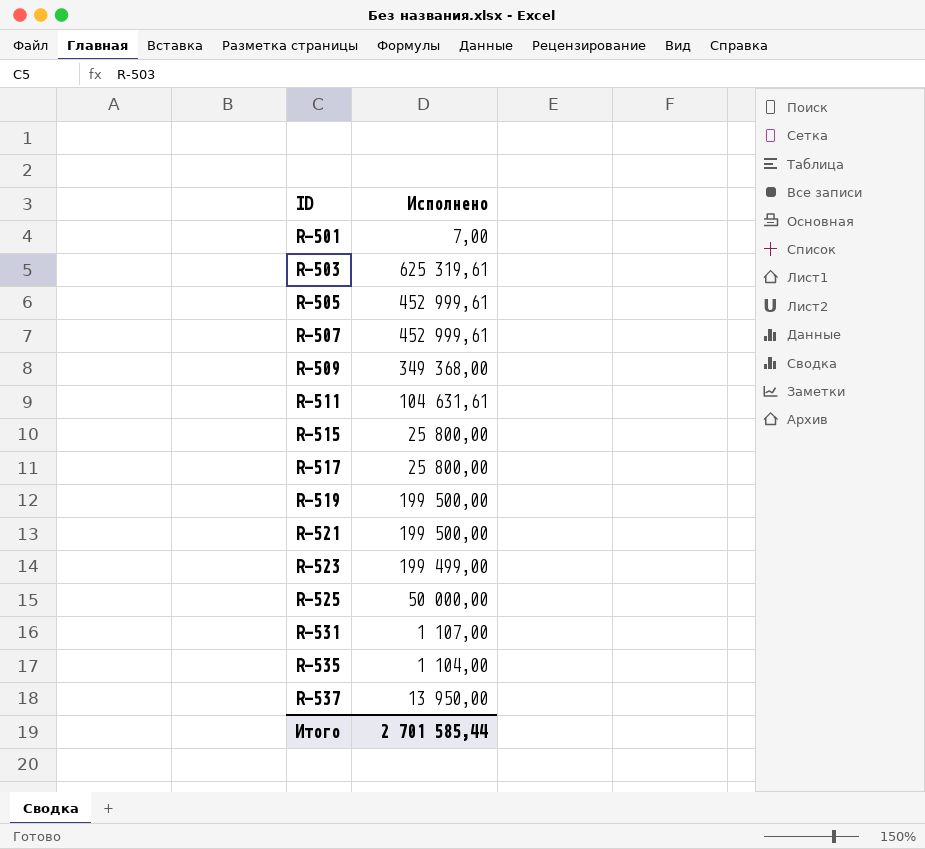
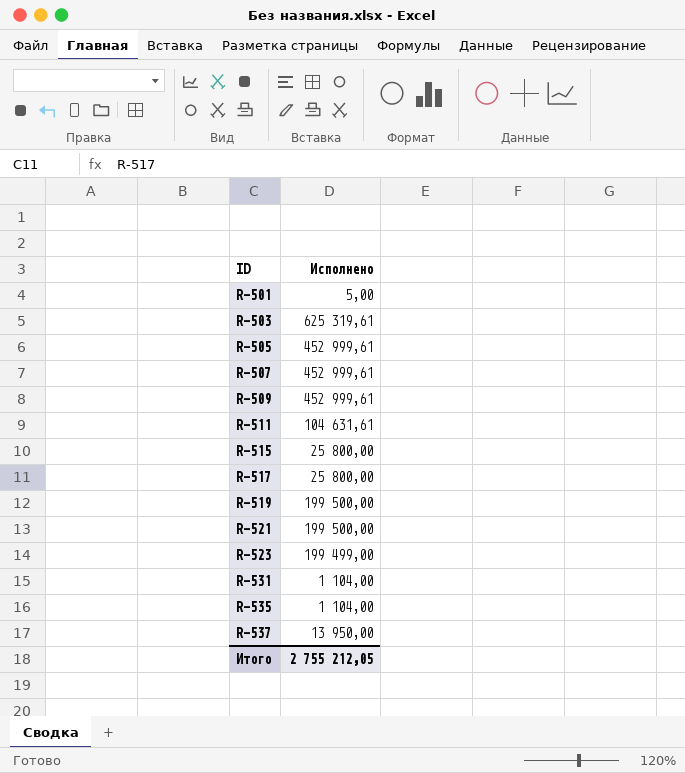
row R-525: 50 000,00 -> none
R-501 | Исполнено: 7,00 -> 5,00
R-509 | Исполнено: 349 368,00 -> 452 999,61
R-531 | Исполнено: 1 107,00 -> 1 104,00
Итого | Исполнено: 2 701 585,44 -> 2 755 212,05

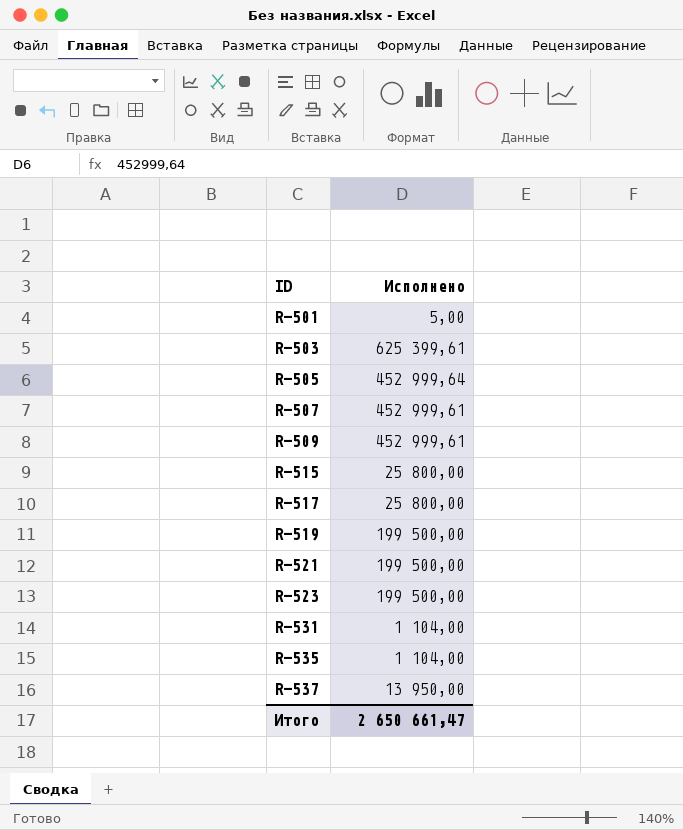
row R-511: 104 631,61 -> none
R-503 | Исполнено: 625 319,61 -> 625 399,61
R-505 | Исполнено: 452 999,61 -> 452 999,64
R-523 | Исполнено: 199 499,00 -> 199 500,00
Итого | Исполнено: 2 755 212,05 -> 2 650 661,47

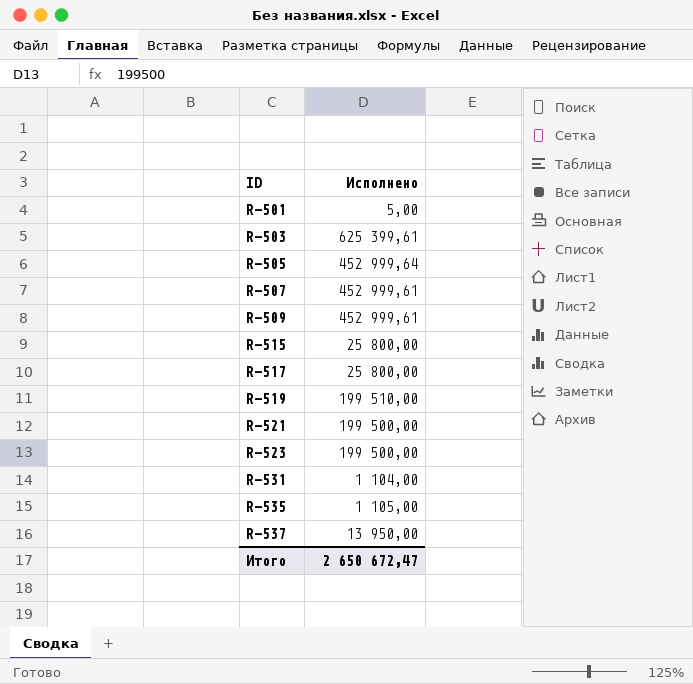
R-519 | Исполнено: 199 500,00 -> 199 510,00
R-535 | Исполнено: 1 104,00 -> 1 105,00
Итого | Исполнено: 2 650 661,47 -> 2 650 672,47

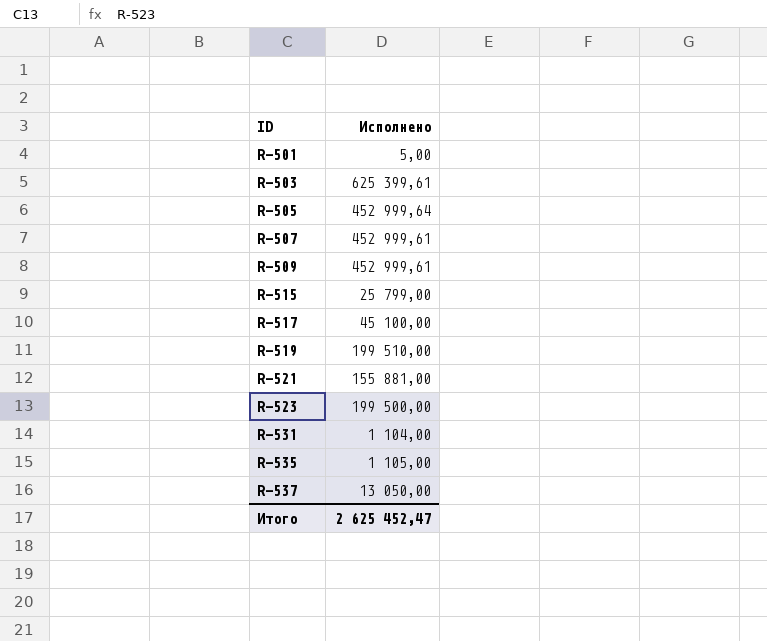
R-515 | Исполнено: 25 800,00 -> 25 799,00
R-517 | Исполнено: 25 800,00 -> 45 100,00
R-521 | Исполнено: 199 500,00 -> 155 881,00
R-537 | Исполнено: 13 950,00 -> 13 050,00
Итого | Исполнено: 2 650 672,47 -> 2 625 452,47

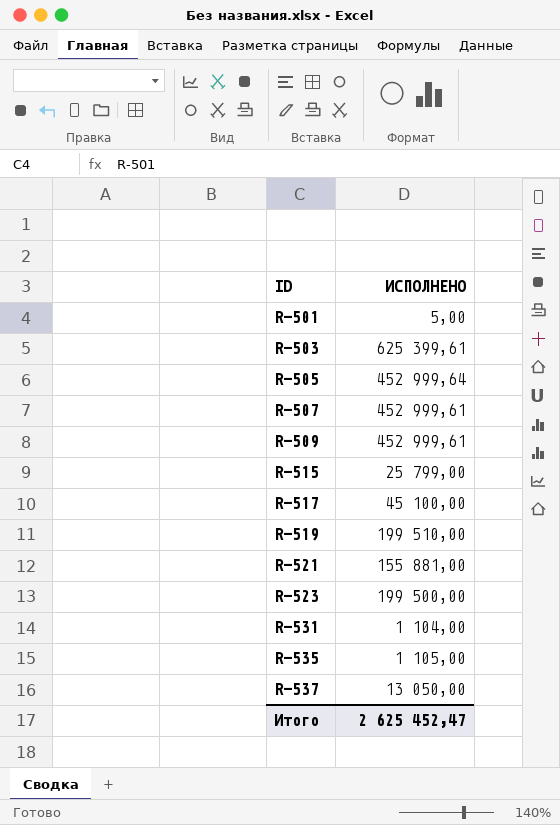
column name: Исполнено -> ИСПОЛНЕНО

